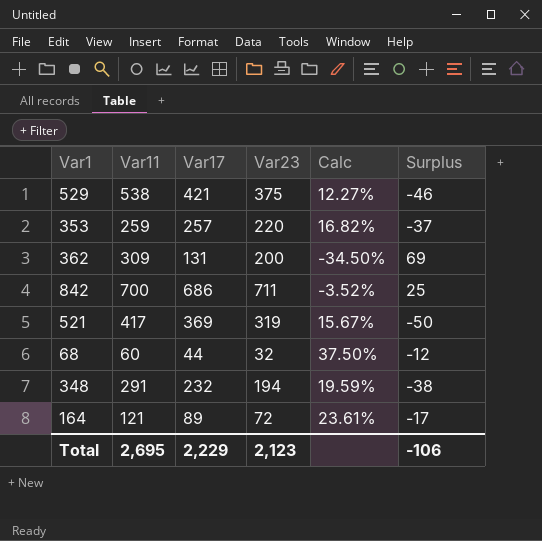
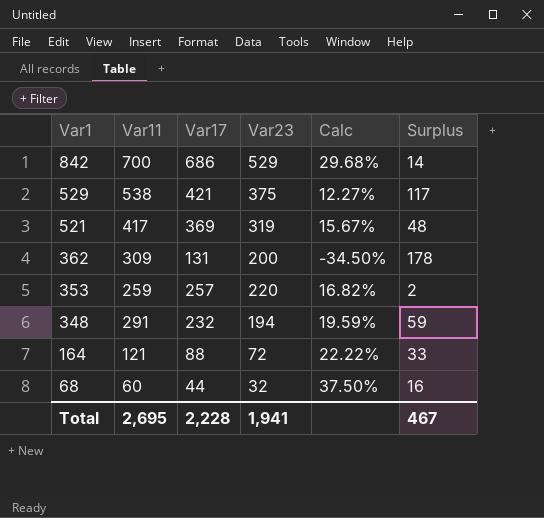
row order: none -> Var1 descending
column Surplus | formula: [Var23] - [Var17] -> [Var11] - [Var17]
842 | Var23: 711 -> 529
842 | Calc: -3.52% -> 29.68%
164 | Var17: 89 -> 88
164 | Calc: 23.61% -> 22.22%
Total | Var17: 2,229 -> 2,228
Total | Var23: 2,123 -> 1,941
Total | Surplus: -106 -> 467

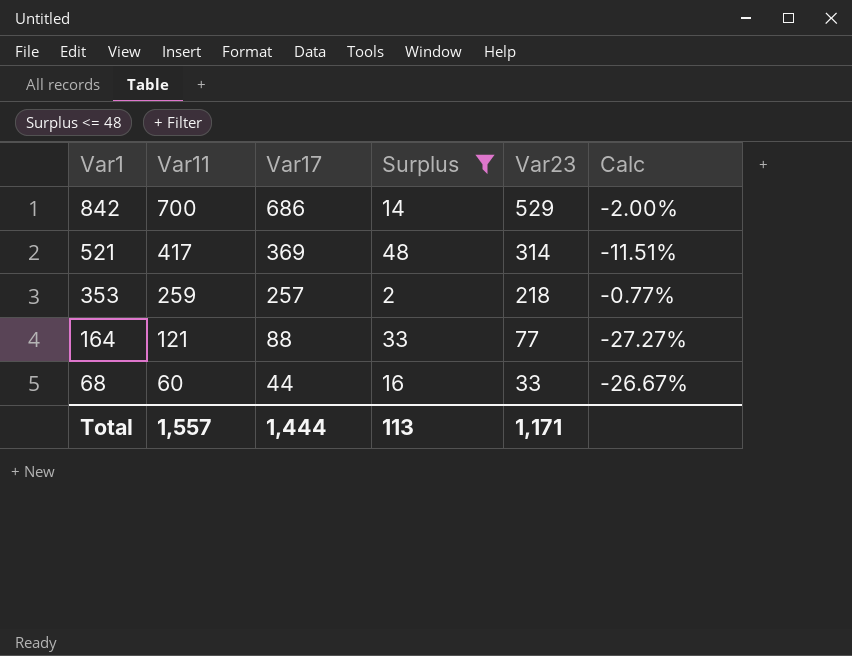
filter: none -> Surplus <= 48
column Surplus | position: 6 -> 4
column Calc | formula: ([Var17] - [Var23]) / [Var23] -> ([Var17] - [Var11]) / [Var11]
521 | Var23: 319 -> 314
353 | Var23: 220 -> 218
164 | Var23: 72 -> 77
68 | Var23: 32 -> 33
Total | Var11: 2,695 -> 1,557
Total | Var17: 2,228 -> 1,444
Total | Surplus: 467 -> 113
Total | Var23: 1,941 -> 1,171

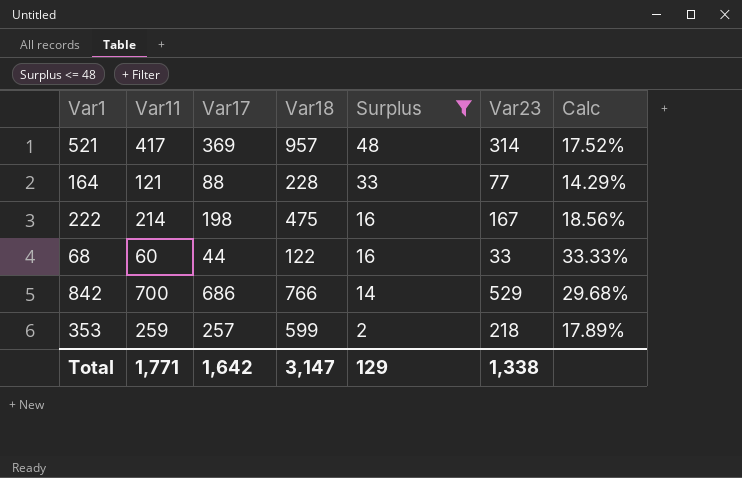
row order: Var1 descending -> Surplus descending
column Var18 | position: none -> 4
column Calc | formula: ([Var17] - [Var11]) / [Var11] -> ([Var17] - [Var23]) / [Var23]
row 222: none -> 214 | 198 | 475 | 16 | 167 | 18.56%
Total | Var11: 1,557 -> 1,771
Total | Var17: 1,444 -> 1,642
Total | Surplus: 113 -> 129
Total | Var23: 1,171 -> 1,338

